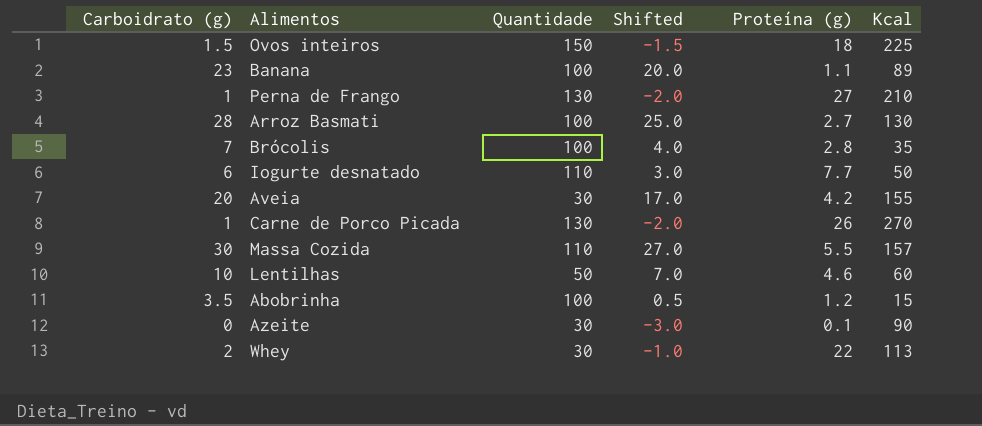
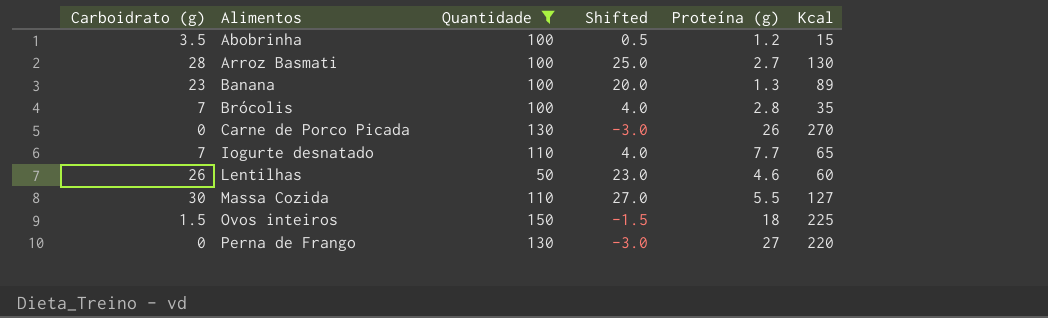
filter: none -> Quantidade != 30
row order: none -> Alimentos ascending
Banana | Proteína (g): 1.1 -> 1.3
Carne de Porco Picada | Carboidrato (g): 1 -> 0
Carne de Porco Picada | Shifted: -2.0 -> -3.0
Iogurte desnatado | Carboidrato (g): 6 -> 7
Iogurte desnatado | Shifted: 3.0 -> 4.0
Iogurte desnatado | Kcal: 50 -> 65
Lentilhas | Carboidrato (g): 10 -> 26
Lentilhas | Shifted: 7.0 -> 23.0
Massa Cozida | Kcal: 157 -> 127
Perna de Frango | Carboidrato (g): 1 -> 0
Perna de Frango | Shifted: -2.0 -> -3.0
Perna de Frango | Kcal: 210 -> 220

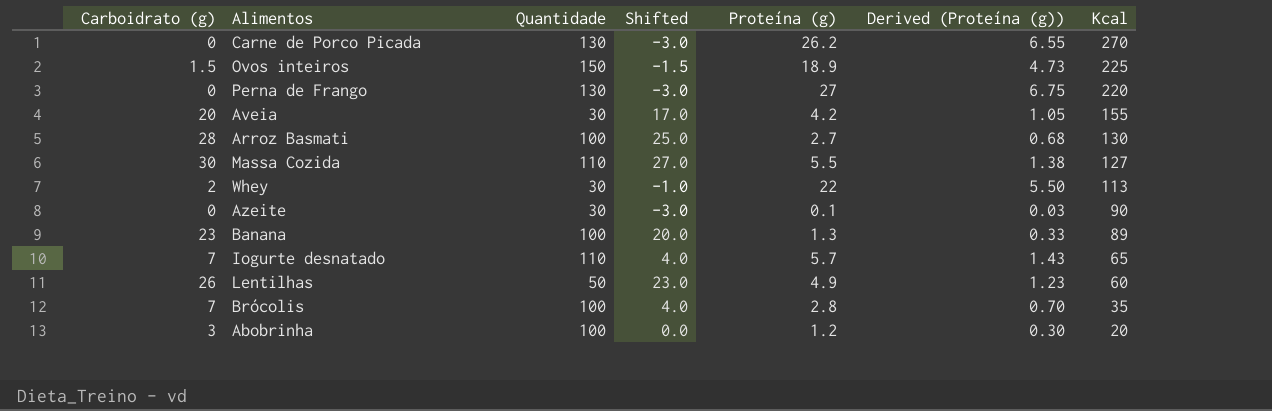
filter: Quantidade != 30 -> none
row order: Alimentos ascending -> Kcal descending
column Derived (Proteína (g)) | formula: none -> [Proteína (g)] * 0.25
Carne de Porco Picada | Proteína (g): 26 -> 26.2
Ovos inteiros | Proteína (g): 18 -> 18.9
Iogurte desnatado | Proteína (g): 7.7 -> 5.7
Lentilhas | Proteína (g): 4.6 -> 4.9
Abobrinha | Carboidrato (g): 3.5 -> 3
Abobrinha | Shifted: 0.5 -> 0.0
Abobrinha | Kcal: 15 -> 20

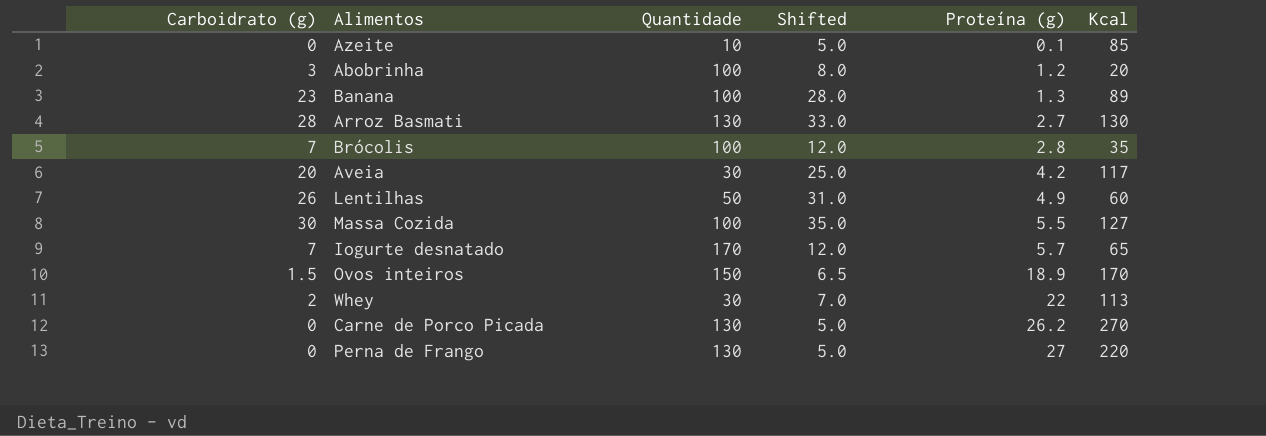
row order: Kcal descending -> Proteína (g) ascending
column Derived (Proteína (g)) | formula: [Proteína (g)] * 0.25 -> none
column Shifted | formula: [Carboidrato (g)] - 3 -> [Carboidrato (g)] + 5
Azeite | Quantidade: 30 -> 10
Azeite | Kcal: 90 -> 85
Arroz Basmati | Quantidade: 100 -> 130
Aveia | Kcal: 155 -> 117
Massa Cozida | Quantidade: 110 -> 100
Iogurte desnatado | Quantidade: 110 -> 170
Ovos inteiros | Kcal: 225 -> 170

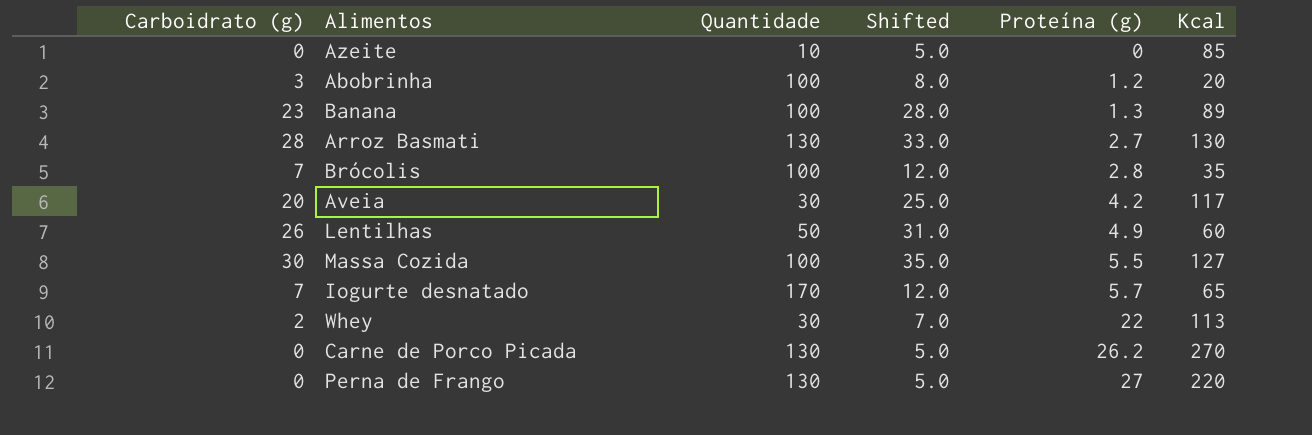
row Ovos inteiros: 1.5 | 150 | 6.5 | 18.9 | 170 -> none
Azeite | Proteína (g): 0.1 -> 0

